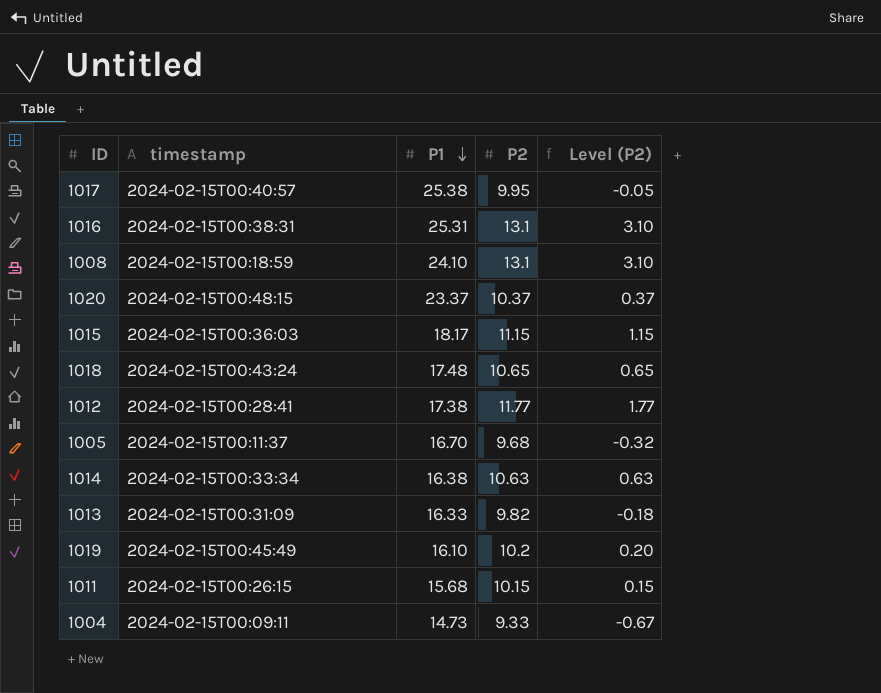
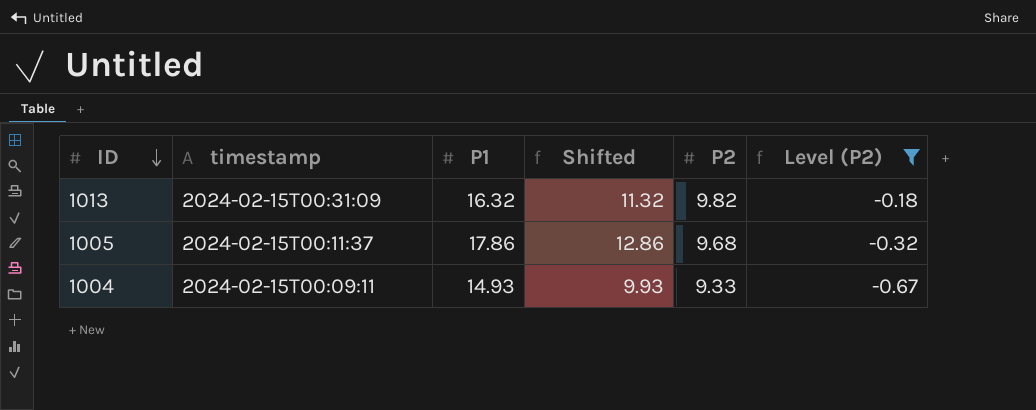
filter: none -> Level (P2) <= -0.18
row order: P1 descending -> ID descending
column Shifted | formula: none -> [P1] - 5
1013 | P1: 16.33 -> 16.32
1005 | P1: 16.70 -> 17.86
1004 | P1: 14.73 -> 14.93

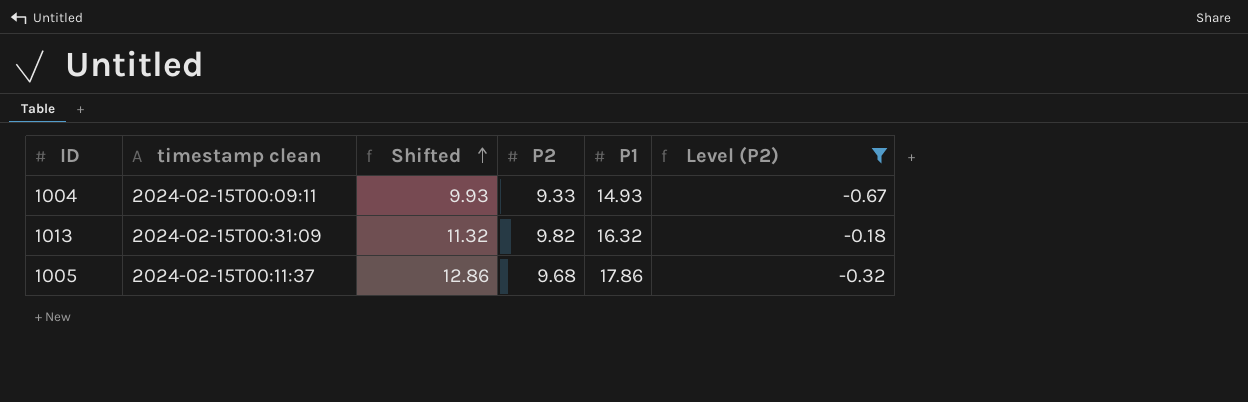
row order: ID descending -> Shifted ascending
column name: timestamp -> timestamp clean
column P1 | position: 3 -> 5

